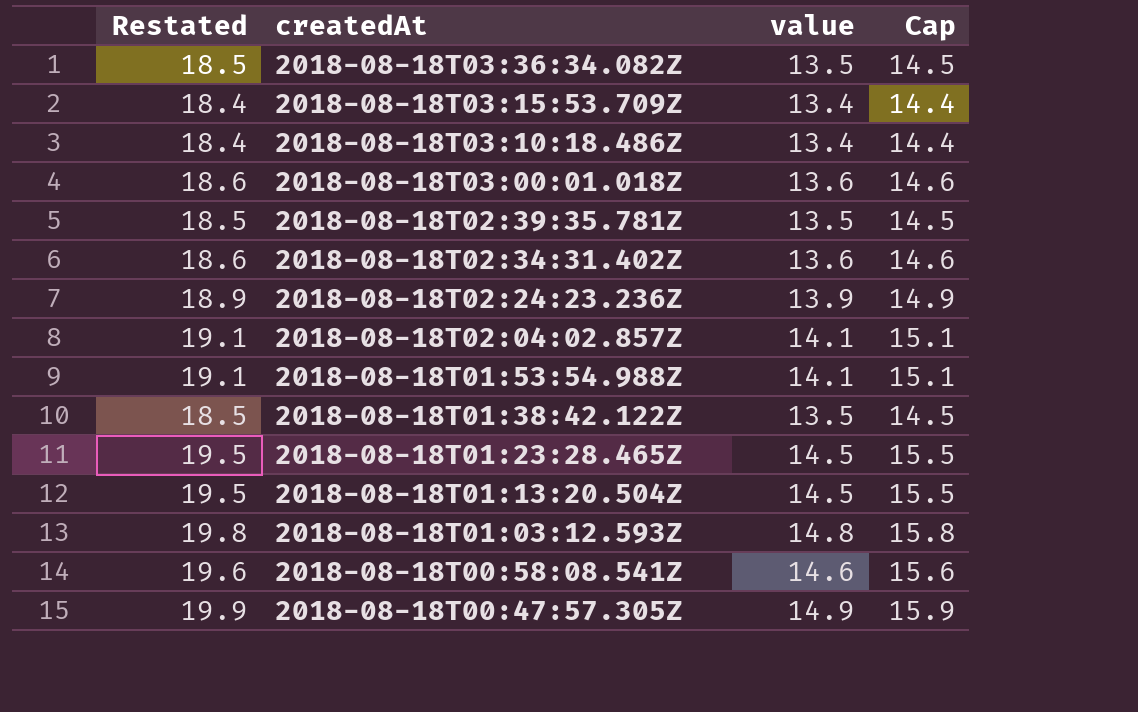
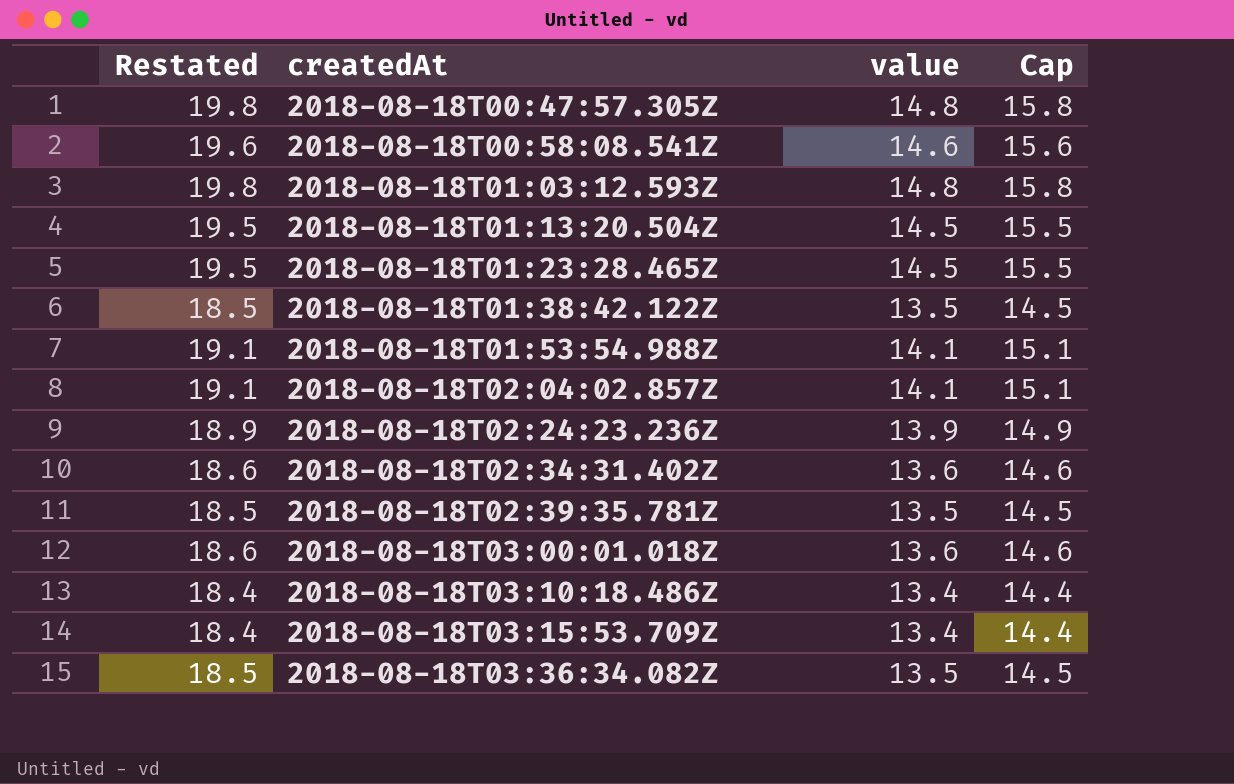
row order: createdAt descending -> createdAt ascending
2018-08-18T00:47:57.305Z | Restated: 19.9 -> 19.8
2018-08-18T00:47:57.305Z | value: 14.9 -> 14.8
2018-08-18T00:47:57.305Z | Cap: 15.9 -> 15.8

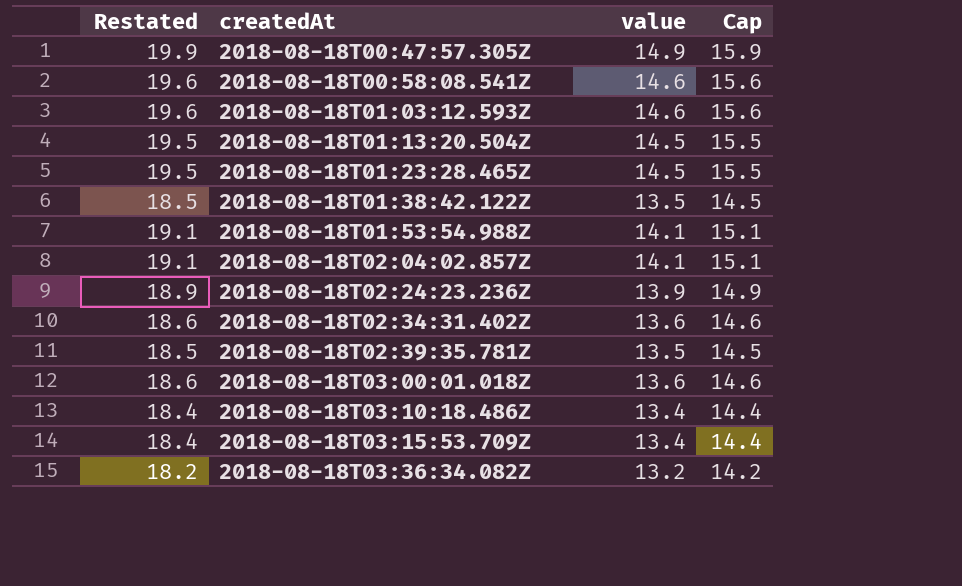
2018-08-18T00:47:57.305Z | Restated: 19.8 -> 19.9
2018-08-18T00:47:57.305Z | value: 14.8 -> 14.9
2018-08-18T00:47:57.305Z | Cap: 15.8 -> 15.9
2018-08-18T01:03:12.593Z | Restated: 19.8 -> 19.6
2018-08-18T01:03:12.593Z | value: 14.8 -> 14.6
2018-08-18T01:03:12.593Z | Cap: 15.8 -> 15.6
2018-08-18T03:36:34.082Z | Restated: 18.5 -> 18.2
2018-08-18T03:36:34.082Z | value: 13.5 -> 13.2
2018-08-18T03:36:34.082Z | Cap: 14.5 -> 14.2

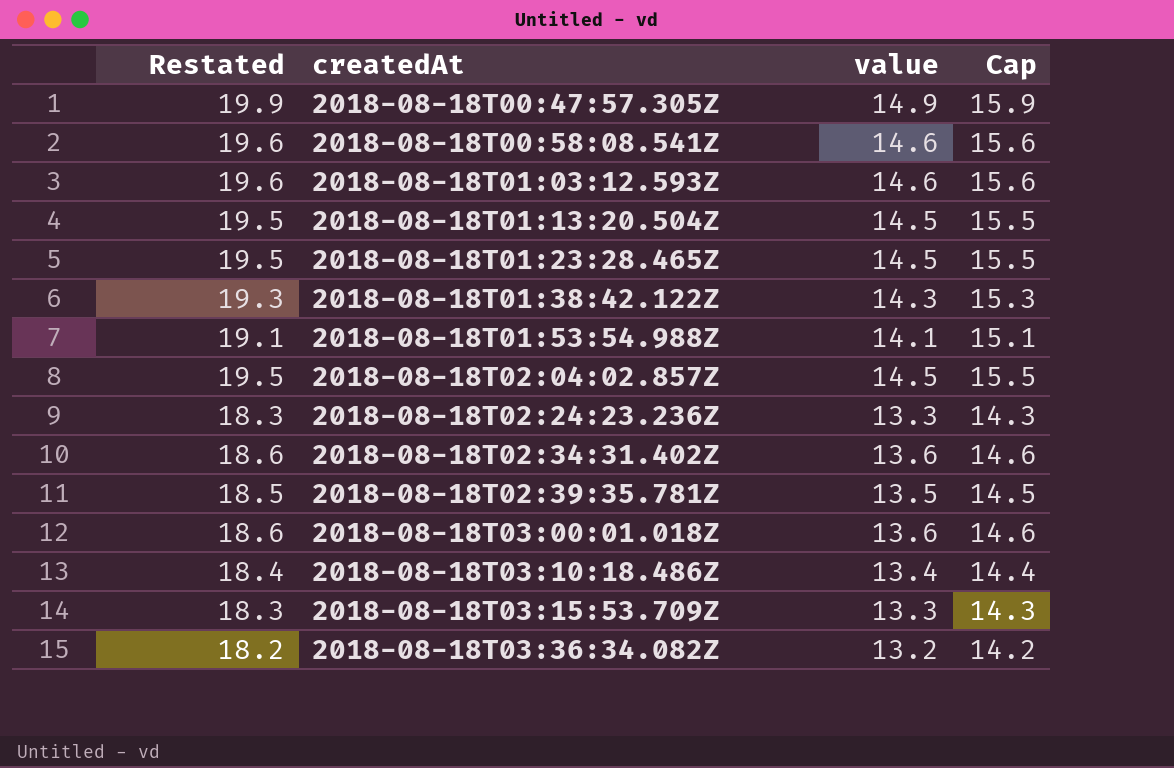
2018-08-18T01:38:42.122Z | Restated: 18.5 -> 19.3
2018-08-18T01:38:42.122Z | value: 13.5 -> 14.3
2018-08-18T01:38:42.122Z | Cap: 14.5 -> 15.3
2018-08-18T02:04:02.857Z | Restated: 19.1 -> 19.5
2018-08-18T02:04:02.857Z | value: 14.1 -> 14.5
2018-08-18T02:04:02.857Z | Cap: 15.1 -> 15.5
2018-08-18T02:24:23.236Z | Restated: 18.9 -> 18.3
2018-08-18T02:24:23.236Z | value: 13.9 -> 13.3
2018-08-18T02:24:23.236Z | Cap: 14.9 -> 14.3
2018-08-18T03:15:53.709Z | Restated: 18.4 -> 18.3
2018-08-18T03:15:53.709Z | value: 13.4 -> 13.3
2018-08-18T03:15:53.709Z | Cap: 14.4 -> 14.3

